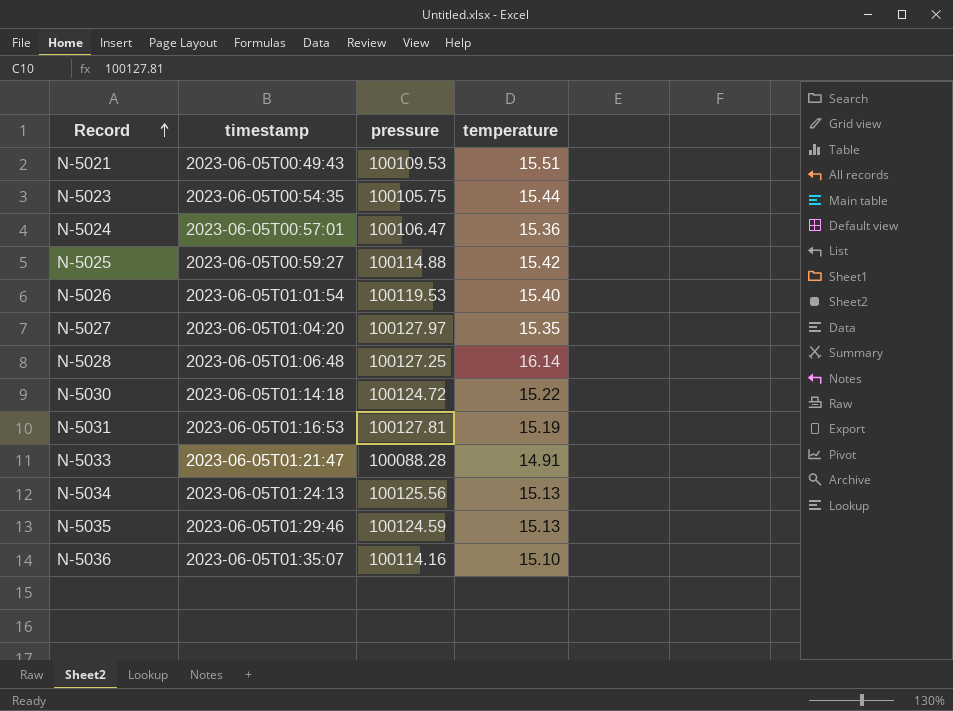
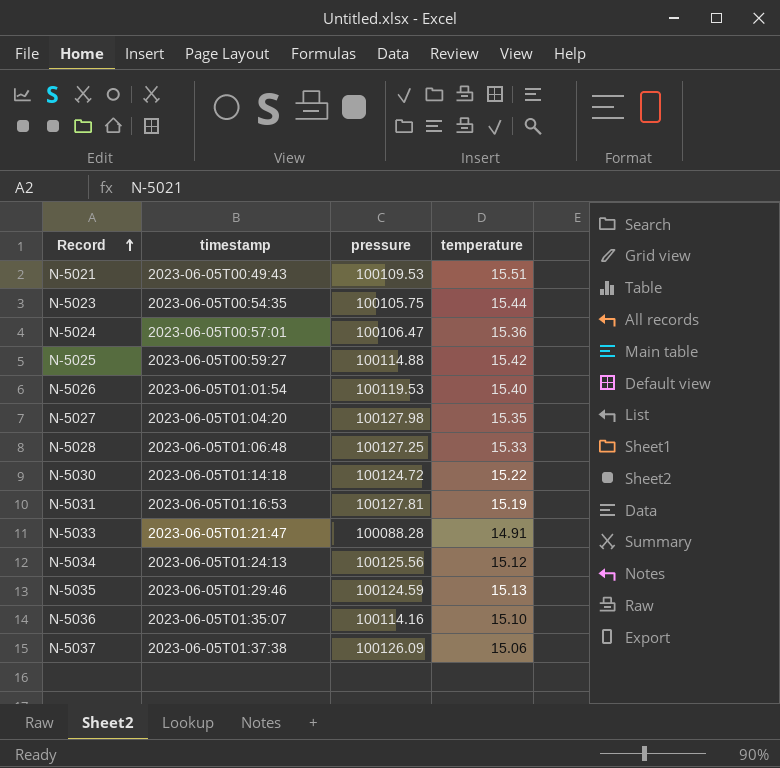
N-5027 | pressure: 100127.97 -> 100127.98
N-5028 | temperature: 16.14 -> 15.33
N-5034 | temperature: 15.13 -> 15.12
row N-5037: none -> 2023-06-05T01:37:38 | 100126.09 | 15.06

